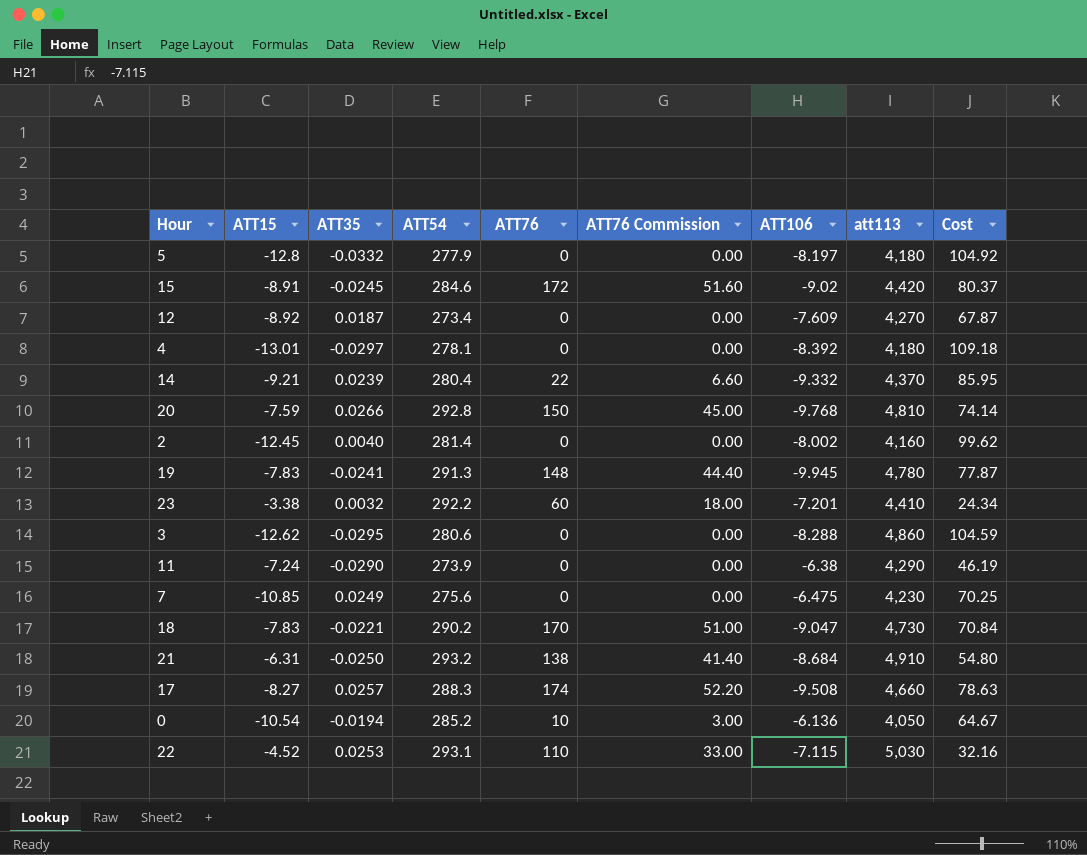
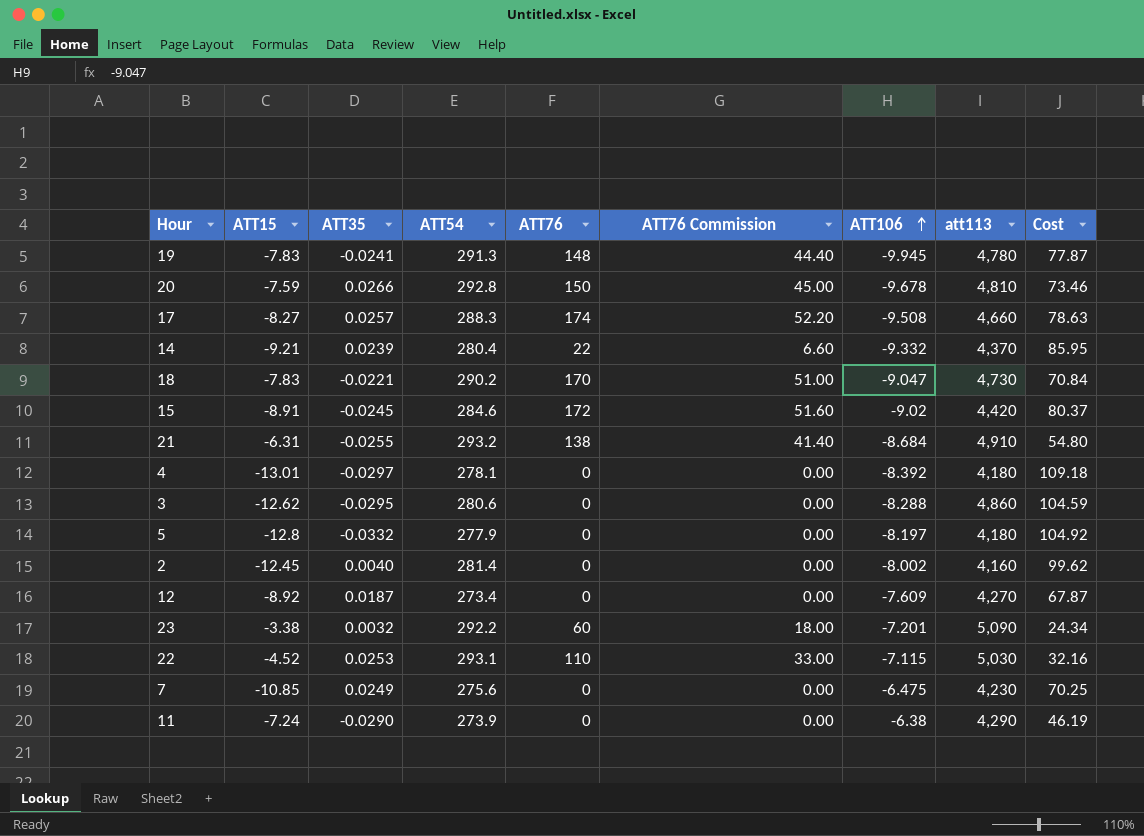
row order: none -> ATT106 ascending
row 0: -10.54 | -0.0194 | 285.2 | 10 | 3.00 | -6.136 | 4,050 | 64.67 -> none
20 | ATT106: -9.768 -> -9.678
20 | Cost: 74.14 -> 73.46
21 | ATT35: -0.0250 -> -0.0255
23 | att113: 4,410 -> 5,090

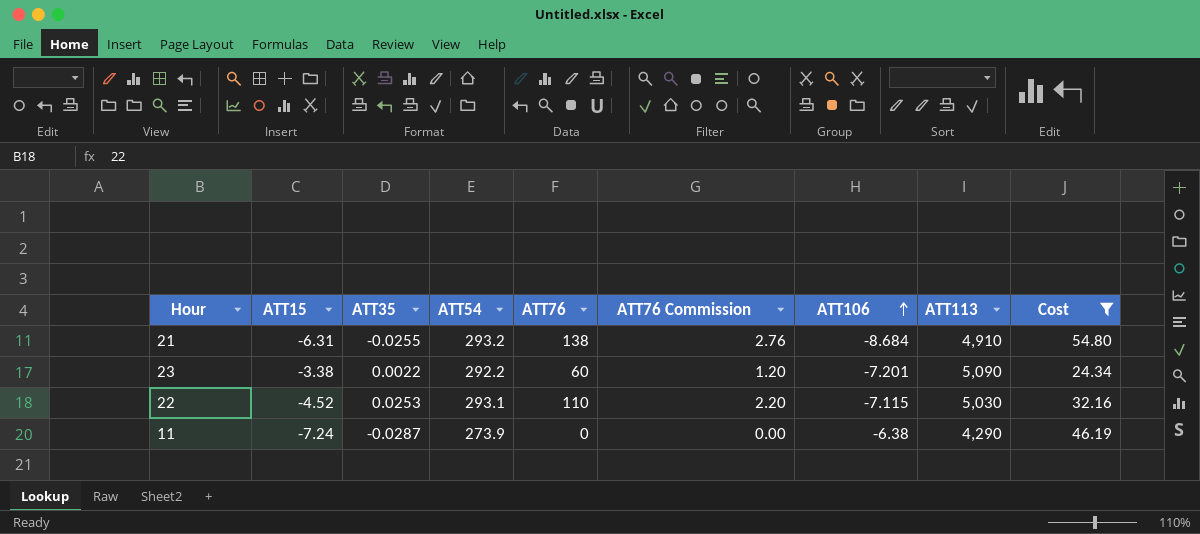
filter: none -> Cost <= 54.80
column ATT76 Commission | formula: [ATT76] * 0.3 -> [ATT76] * 0.02
column name: att113 -> ATT113
23 | ATT35: 0.0032 -> 0.0022
11 | ATT35: -0.0290 -> -0.0287

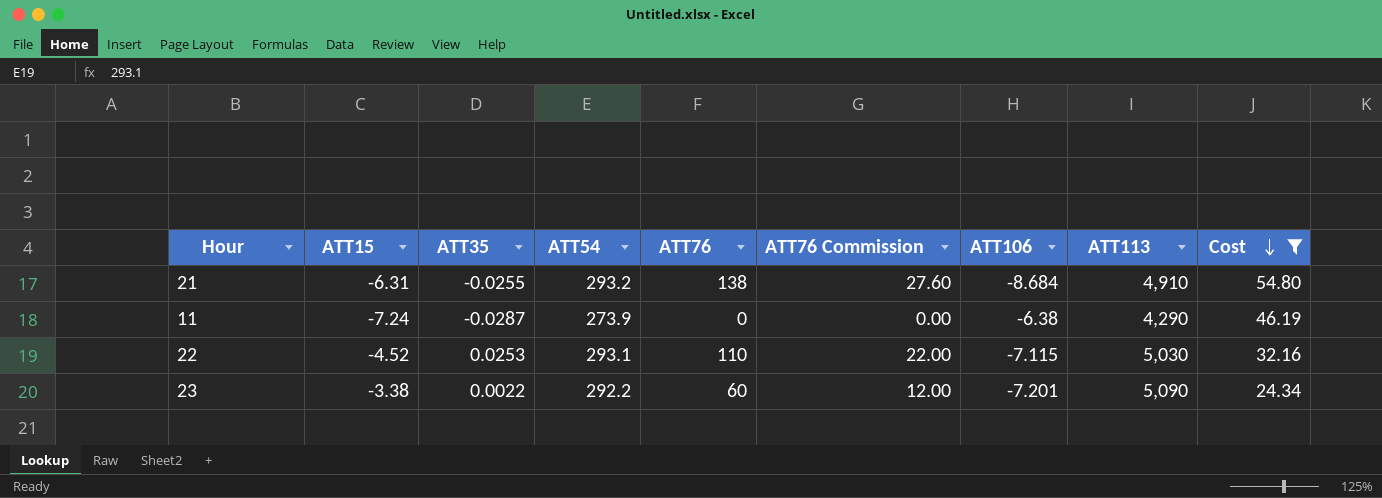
row order: ATT106 ascending -> Cost descending
column ATT76 Commission | formula: [ATT76] * 0.02 -> [ATT76] * 0.2

